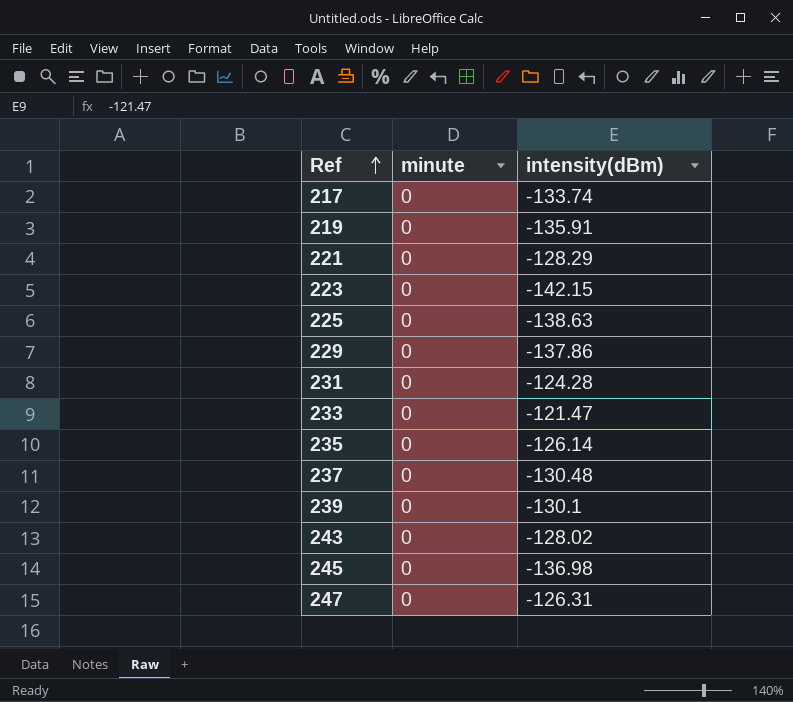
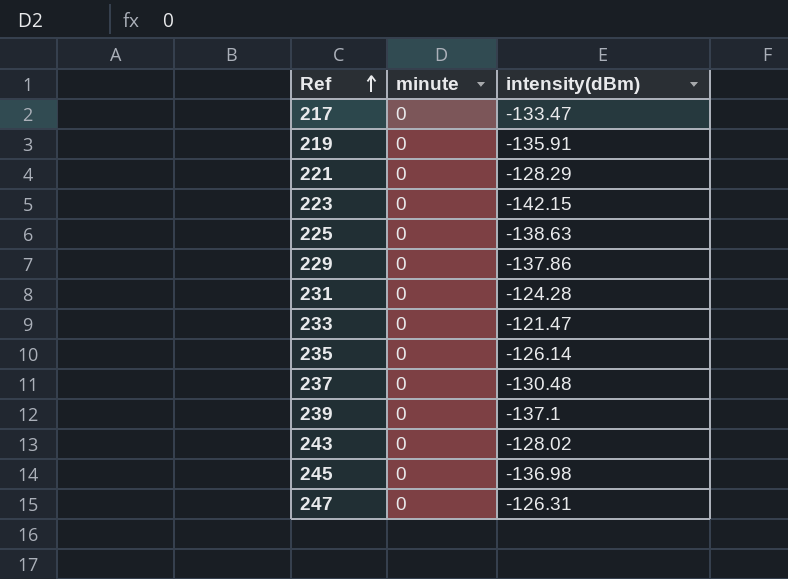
217 | intensity(dBm): -133.74 -> -133.47
239 | intensity(dBm): -130.1 -> -137.1

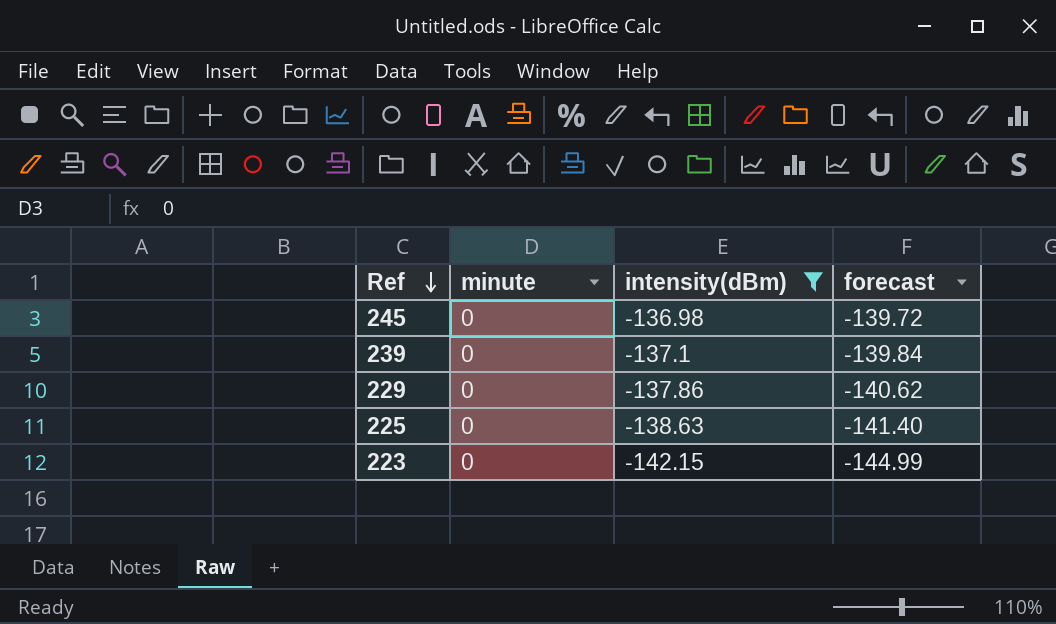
filter: none -> intensity(dBm) <= -136.98
row order: Ref ascending -> Ref descending
column forecast | formula: none -> [intensity(dBm)] * 1.02

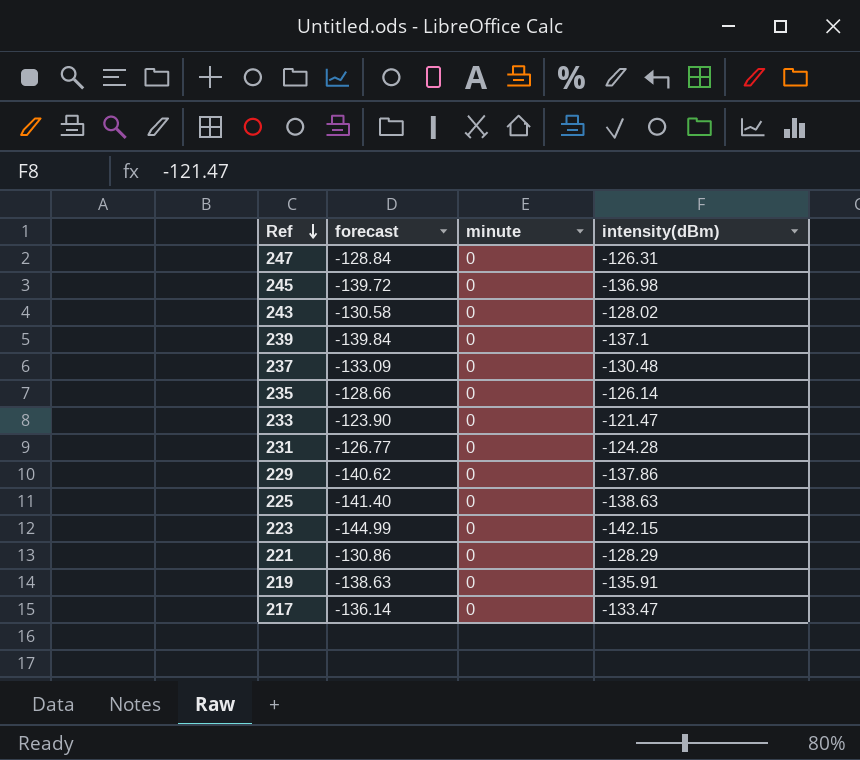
filter: intensity(dBm) <= -136.98 -> none
column forecast | position: 4 -> 2

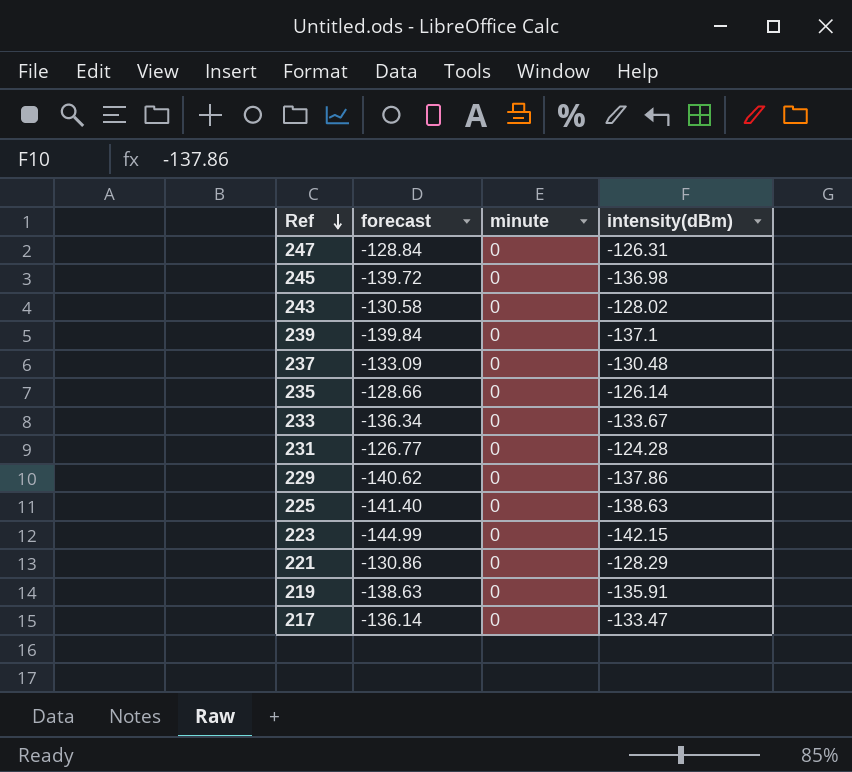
233 | forecast: -123.90 -> -136.34
233 | intensity(dBm): -121.47 -> -133.67

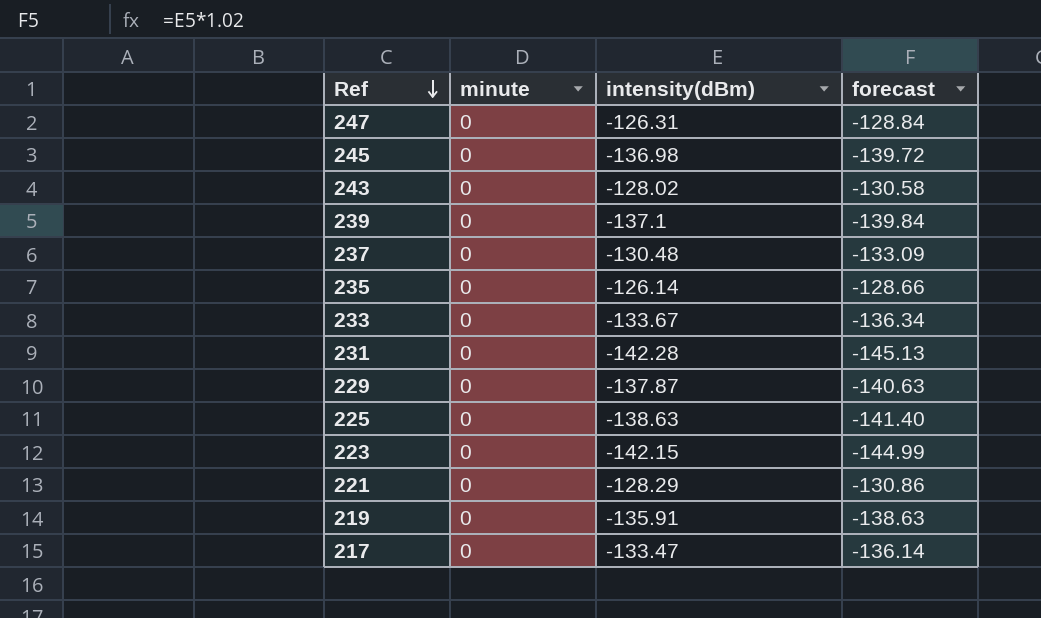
column forecast | position: 2 -> 4
231 | intensity(dBm): -124.28 -> -142.28
231 | forecast: -126.77 -> -145.13
229 | intensity(dBm): -137.86 -> -137.87
229 | forecast: -140.62 -> -140.63

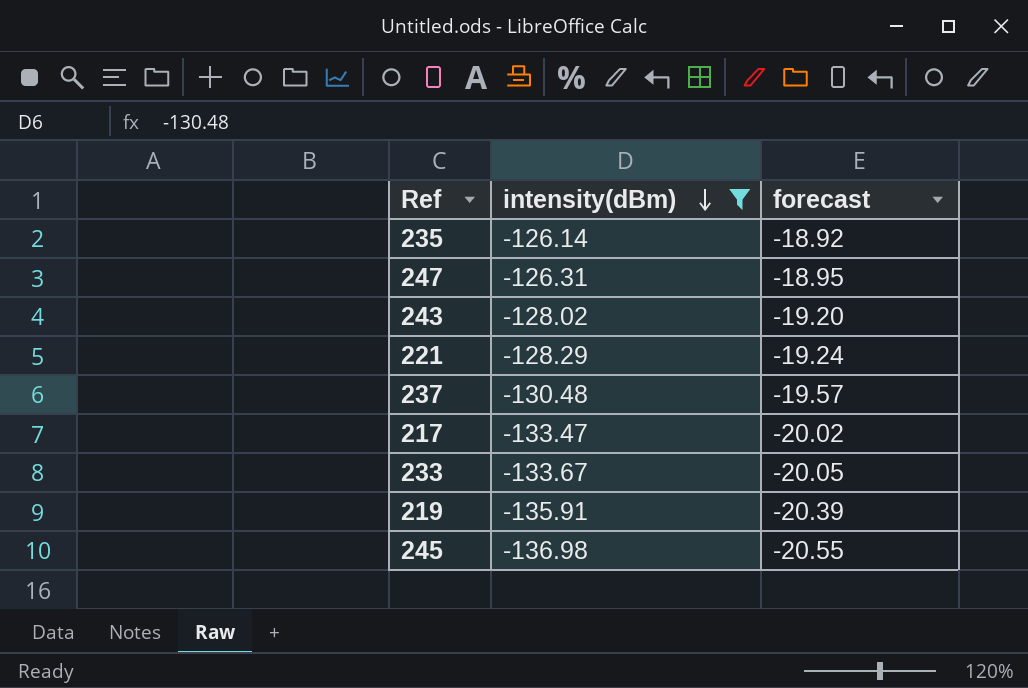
filter: none -> intensity(dBm) >= -136.98
row order: Ref descending -> intensity(dBm) descending
column minute | position: 2 -> none
column forecast | formula: [intensity(dBm)] * 1.02 -> [intensity(dBm)] * 0.15

